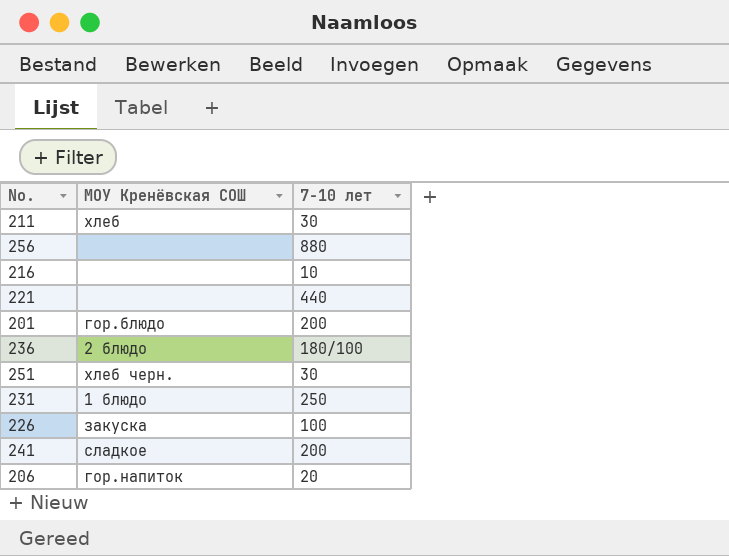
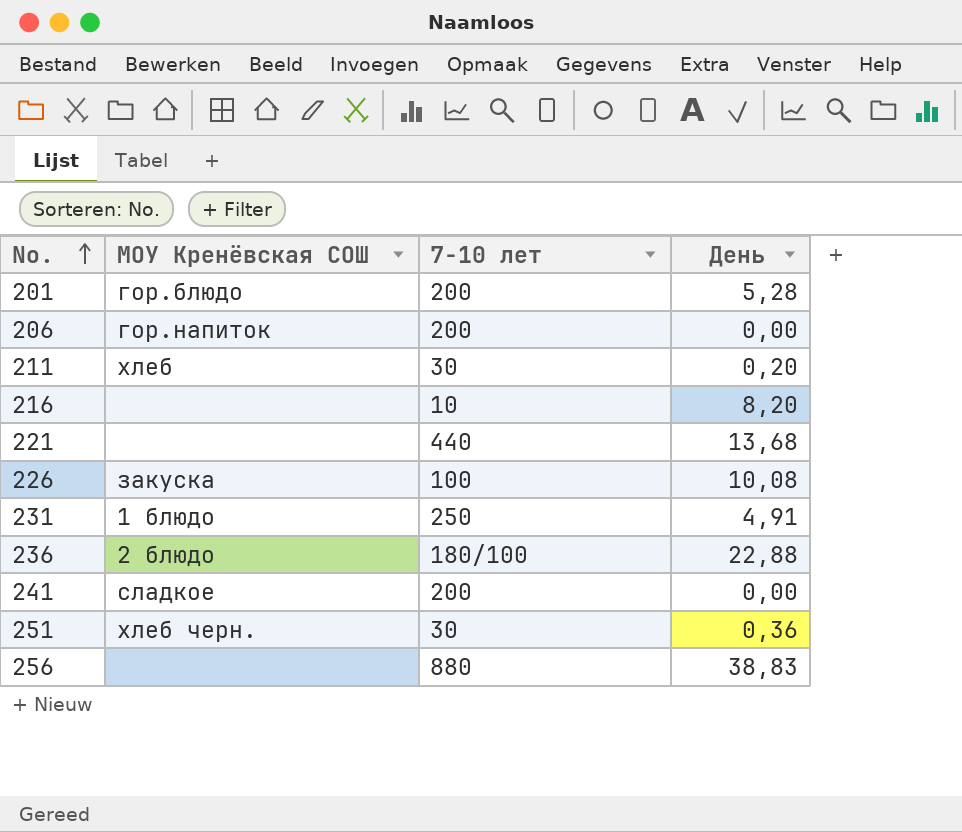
row order: none -> No. ascending
column День | position: none -> 4
206 | 7-10 лет: 20 -> 200

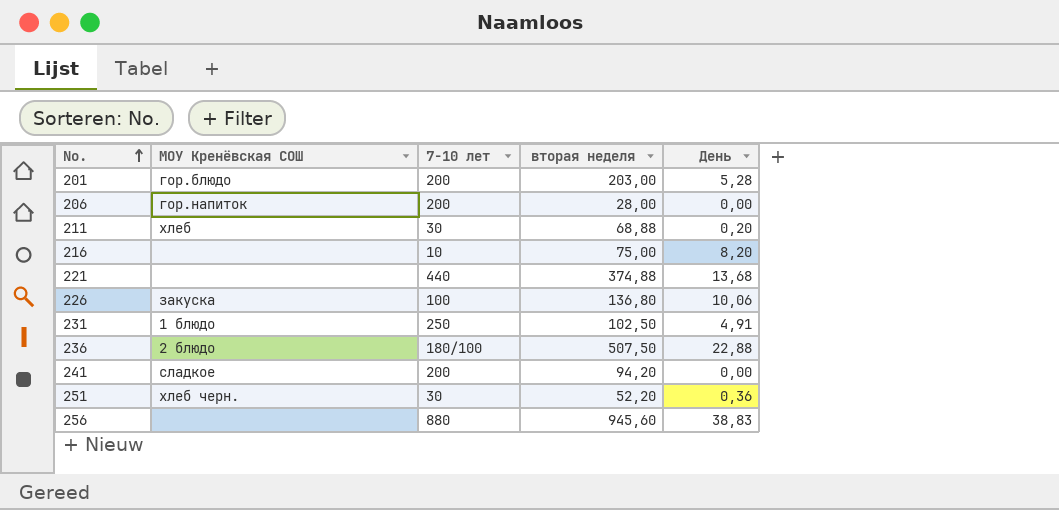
column вторая неделя | position: none -> 4
226 | День: 10,08 -> 10,06

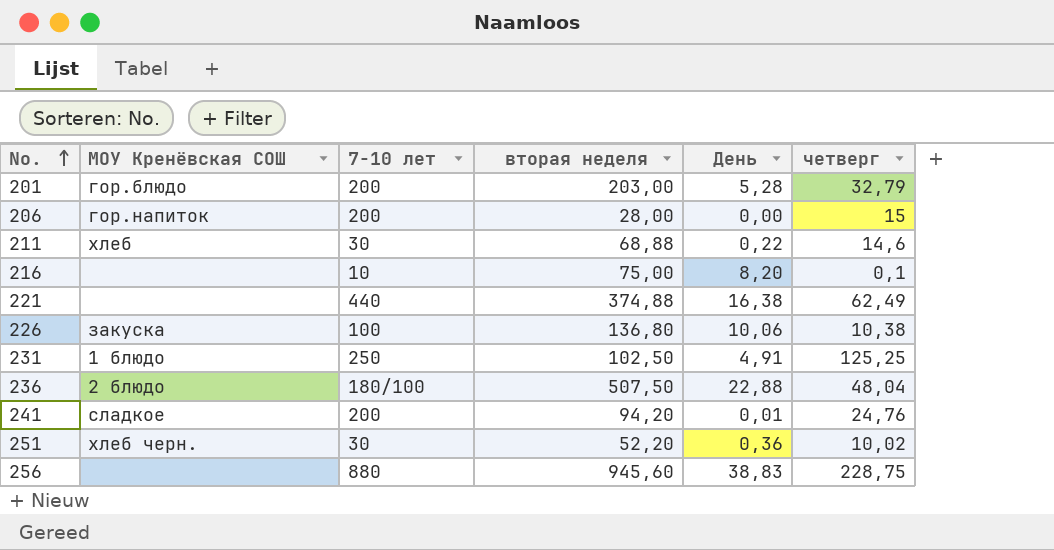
column четверг | position: none -> 6
211 | День: 0,20 -> 0,22
221 | День: 13,68 -> 16,38
241 | День: 0,00 -> 0,01

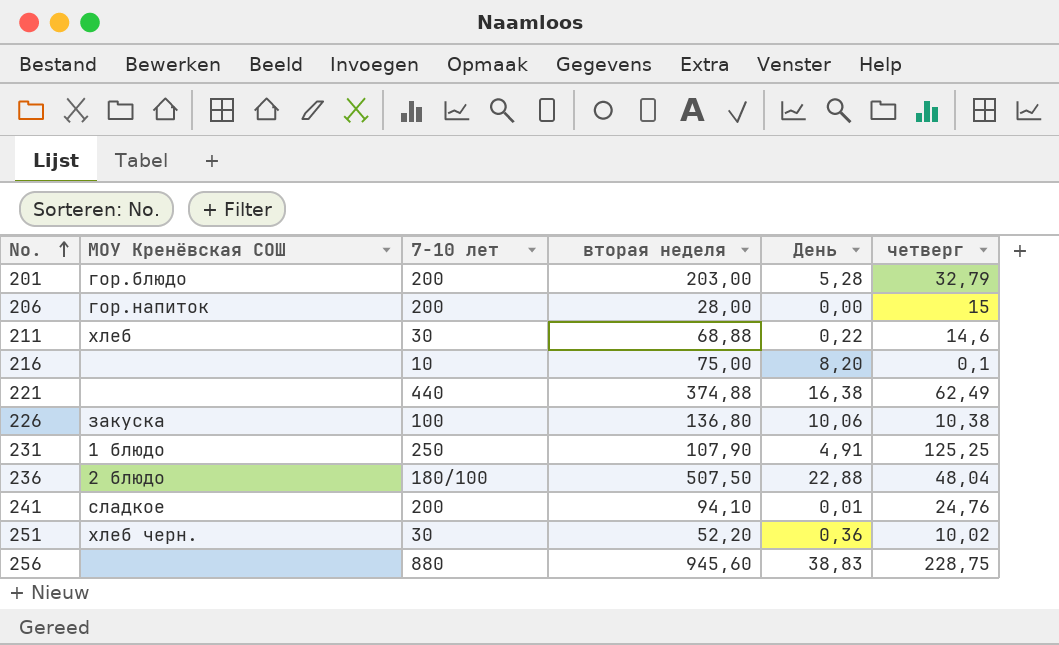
231 | вторая неделя: 102,50 -> 107,90
241 | вторая неделя: 94,20 -> 94,10

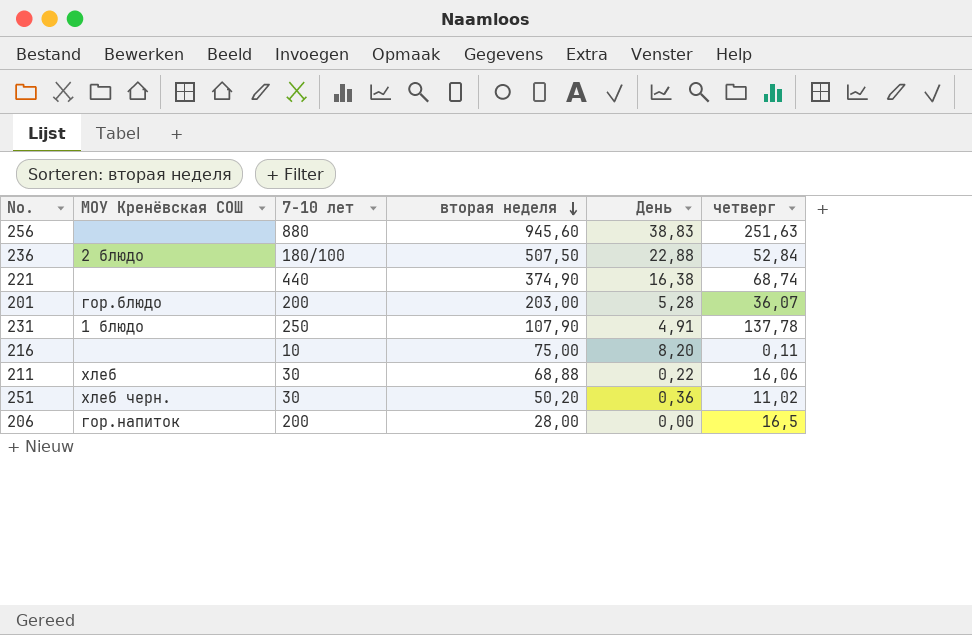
row order: No. ascending -> вторая неделя descending
row 226: закуска | 100 | 136,80 | 10,06 | 10,38 -> none
row 241: сладкое | 200 | 94,10 | 0,01 | 24,76 -> none
256 | четверг: 228,75 -> 251,63
236 | четверг: 48,04 -> 52,84
221 | вторая неделя: 374,88 -> 374,90
221 | четверг: 62,49 -> 68,74
201 | четверг: 32,79 -> 36,07
231 | четверг: 125,25 -> 137,78
216 | четверг: 0,1 -> 0,11
211 | четверг: 14,6 -> 16,06
251 | вторая неделя: 52,20 -> 50,20
251 | четверг: 10,02 -> 11,02
206 | четверг: 15 -> 16,5

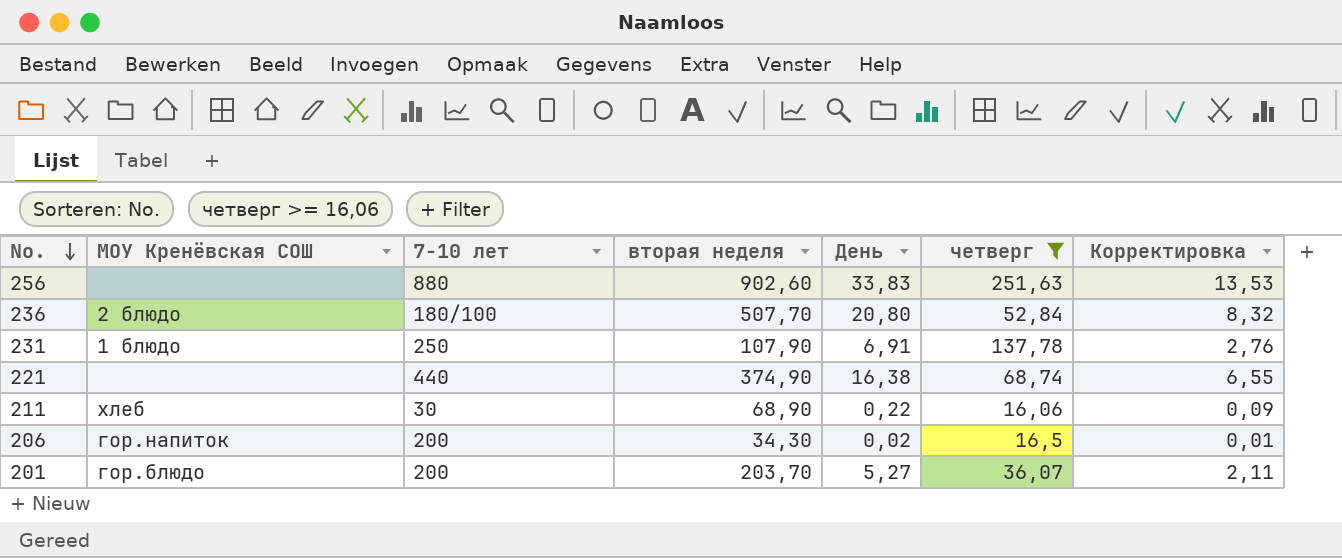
filter: none -> четверг >= 16,06
row order: вторая неделя descending -> No. descending
column Корректировка | formula: none -> [День] * 0,4
256 | вторая неделя: 945,60 -> 902,60
256 | День: 38,83 -> 33,83
236 | вторая неделя: 507,50 -> 507,70
236 | День: 22,88 -> 20,80
231 | День: 4,91 -> 6,91
211 | вторая неделя: 68,88 -> 68,90
206 | вторая неделя: 28,00 -> 34,30
206 | День: 0,00 -> 0,02
201 | вторая неделя: 203,00 -> 203,70
201 | День: 5,28 -> 5,27

